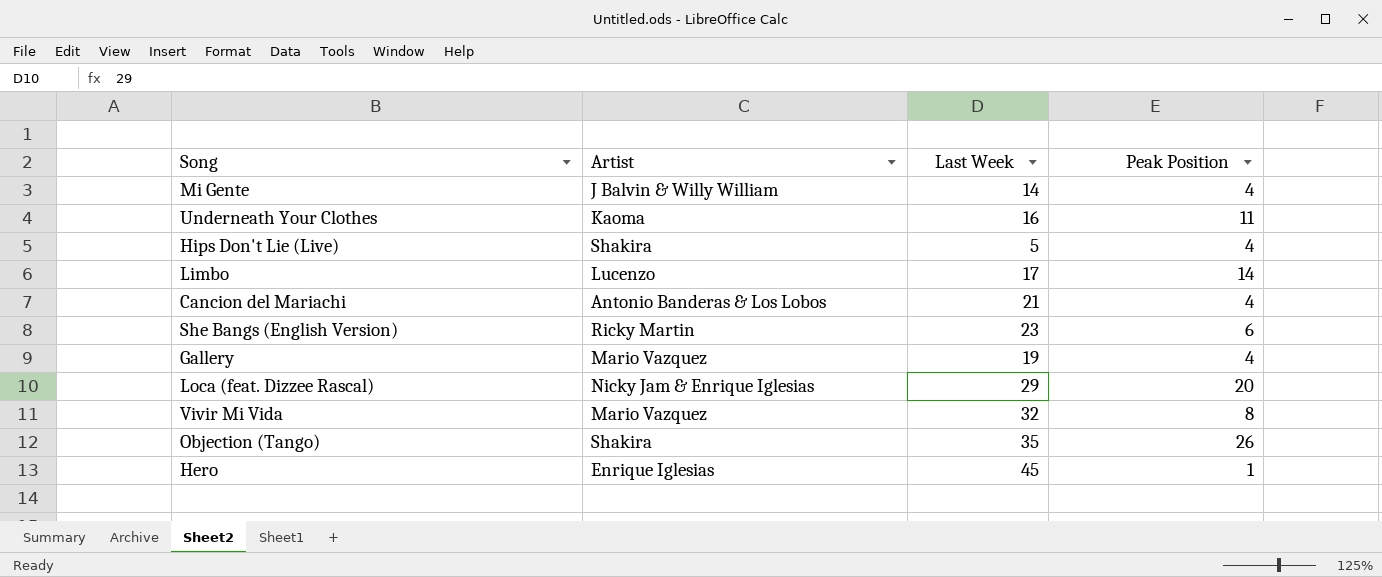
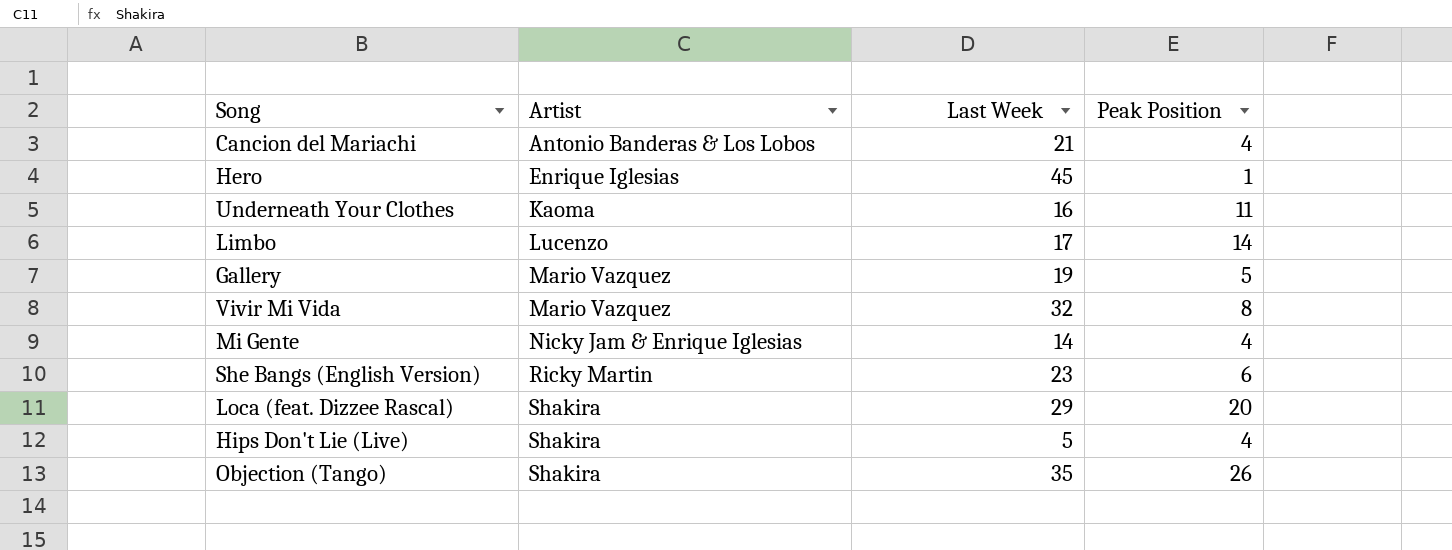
row order: none -> Artist ascending
Gallery | Peak Position: 4 -> 5
Mi Gente | Artist: J Balvin & Willy William -> Nicky Jam & Enrique Iglesias
Loca (feat. Dizzee Rascal) | Artist: Nicky Jam & Enrique Iglesias -> Shakira

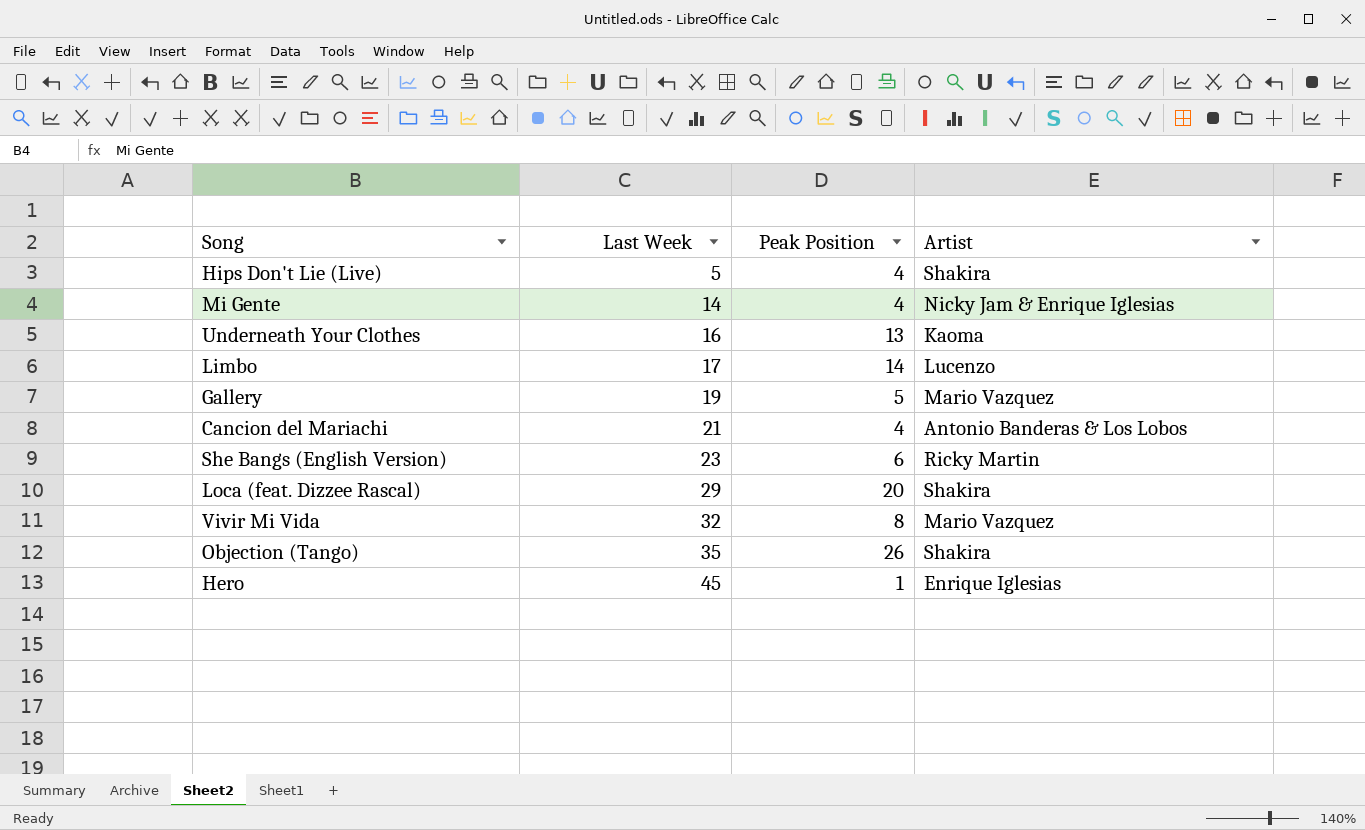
row order: Artist ascending -> Last Week ascending
column Artist | position: 2 -> 4
Underneath Your Clothes | Peak Position: 11 -> 13

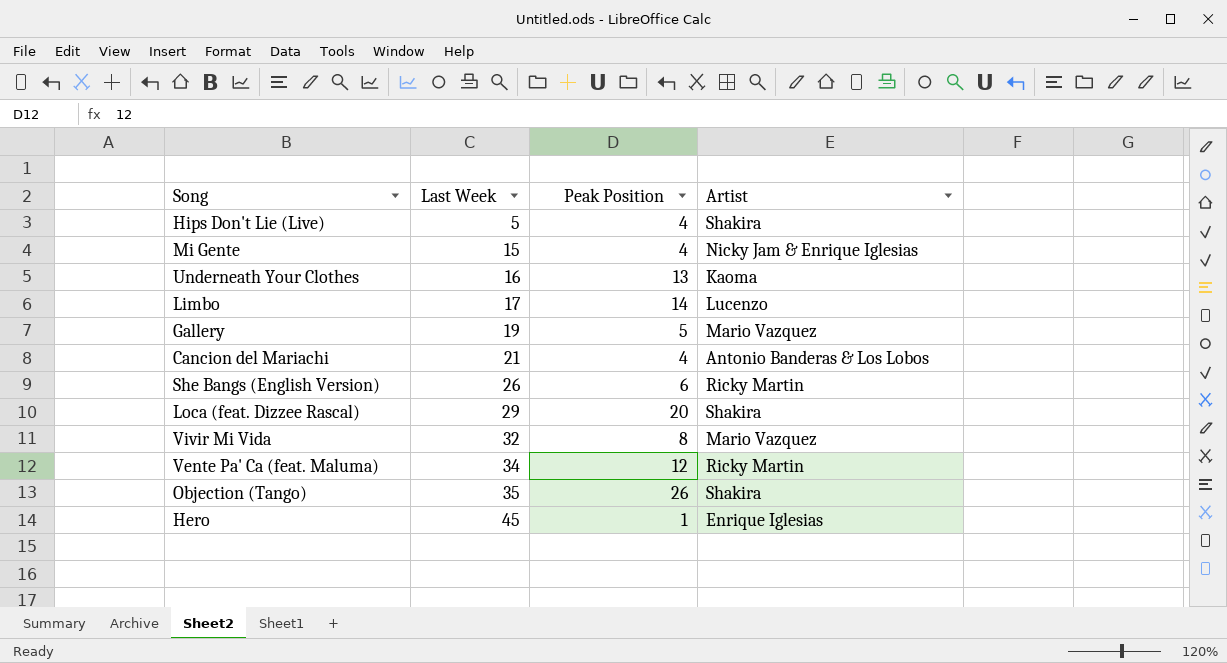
Mi Gente | Last Week: 14 -> 15
She Bangs (English Version) | Last Week: 23 -> 26
row Vente Pa' Ca (feat. Maluma): none -> 34 | 12 | Ricky Martin

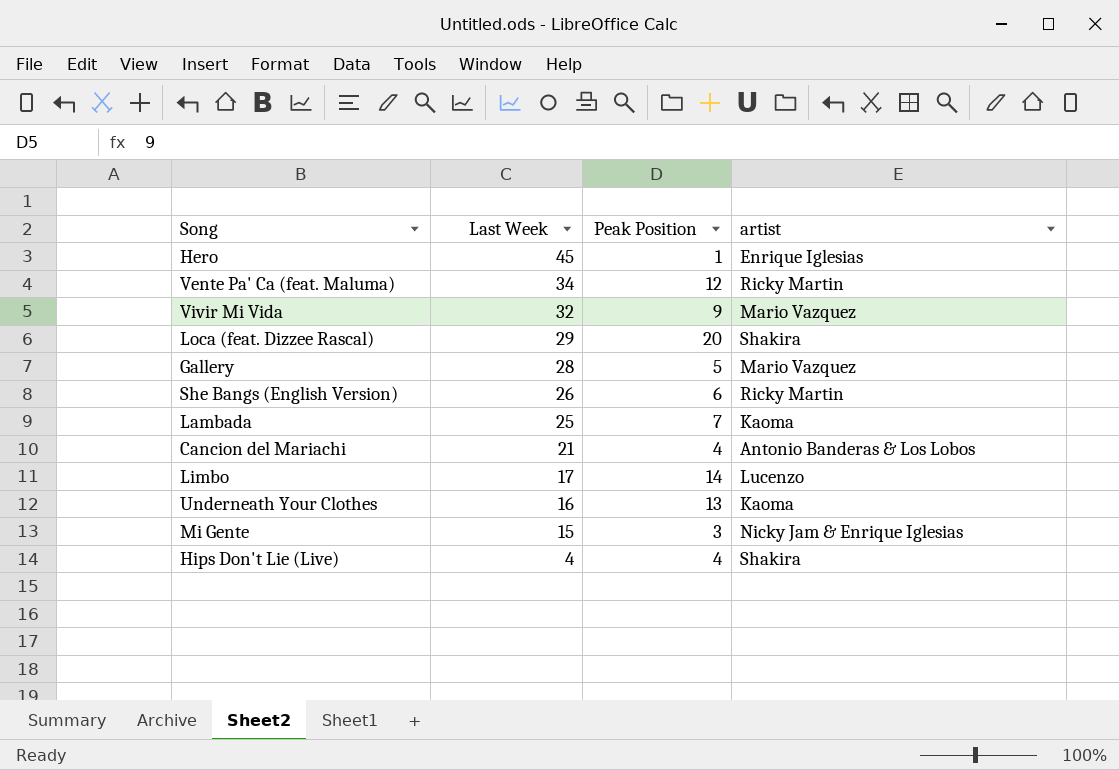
row order: Last Week ascending -> Last Week descending
column name: Artist -> artist
row Objection (Tango): 35 | 26 | Shakira -> none
Vivir Mi Vida | Peak Position: 8 -> 9
Gallery | Last Week: 19 -> 28
row Lambada: none -> 25 | 7 | Kaoma
Mi Gente | Peak Position: 4 -> 3
Hips Don't Lie (Live) | Last Week: 5 -> 4

